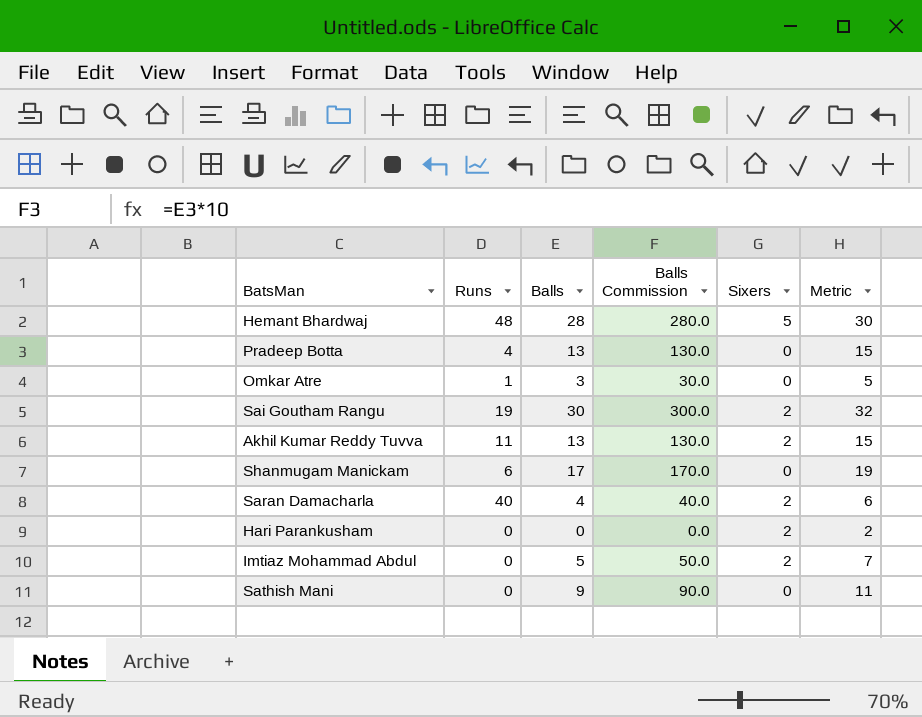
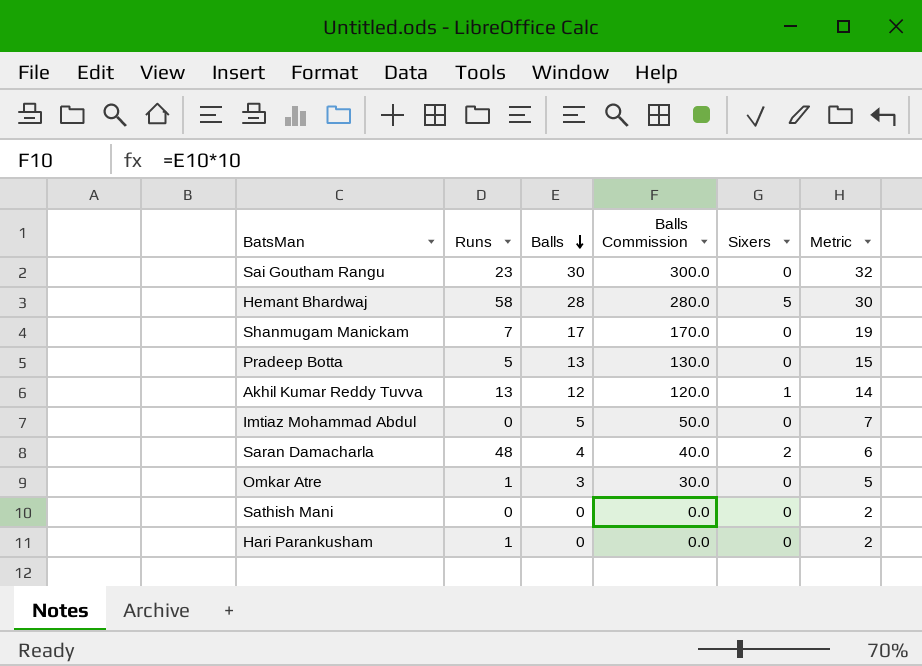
row order: none -> Balls descending
Sai Goutham Rangu | Runs: 19 -> 23
Sai Goutham Rangu | Sixers: 2 -> 0
Hemant Bhardwaj | Runs: 48 -> 58
Shanmugam Manickam | Runs: 6 -> 7
Pradeep Botta | Runs: 4 -> 5
Akhil Kumar Reddy Tuvva | Runs: 11 -> 13
Akhil Kumar Reddy Tuvva | Balls: 13 -> 12
Akhil Kumar Reddy Tuvva | Balls Commission: 130.0 -> 120.0
Akhil Kumar Reddy Tuvva | Sixers: 2 -> 1
Akhil Kumar Reddy Tuvva | Metric: 15 -> 14
Imtiaz Mohammad Abdul | Sixers: 2 -> 0
Saran Damacharla | Runs: 40 -> 48
Sathish Mani | Balls: 9 -> 0
Sathish Mani | Balls Commission: 90.0 -> 0.0
Sathish Mani | Metric: 11 -> 2
Hari Parankusham | Runs: 0 -> 1
Hari Parankusham | Sixers: 2 -> 0

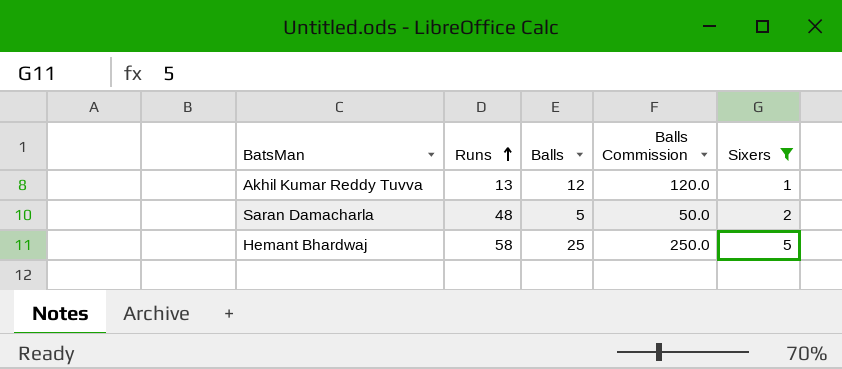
filter: none -> Sixers != 0
row order: Balls descending -> Runs ascending
column Metric | formula: [Balls] + 2 -> none
Saran Damacharla | Balls: 4 -> 5
Saran Damacharla | Balls Commission: 40.0 -> 50.0
Hemant Bhardwaj | Balls: 28 -> 25
Hemant Bhardwaj | Balls Commission: 280.0 -> 250.0

